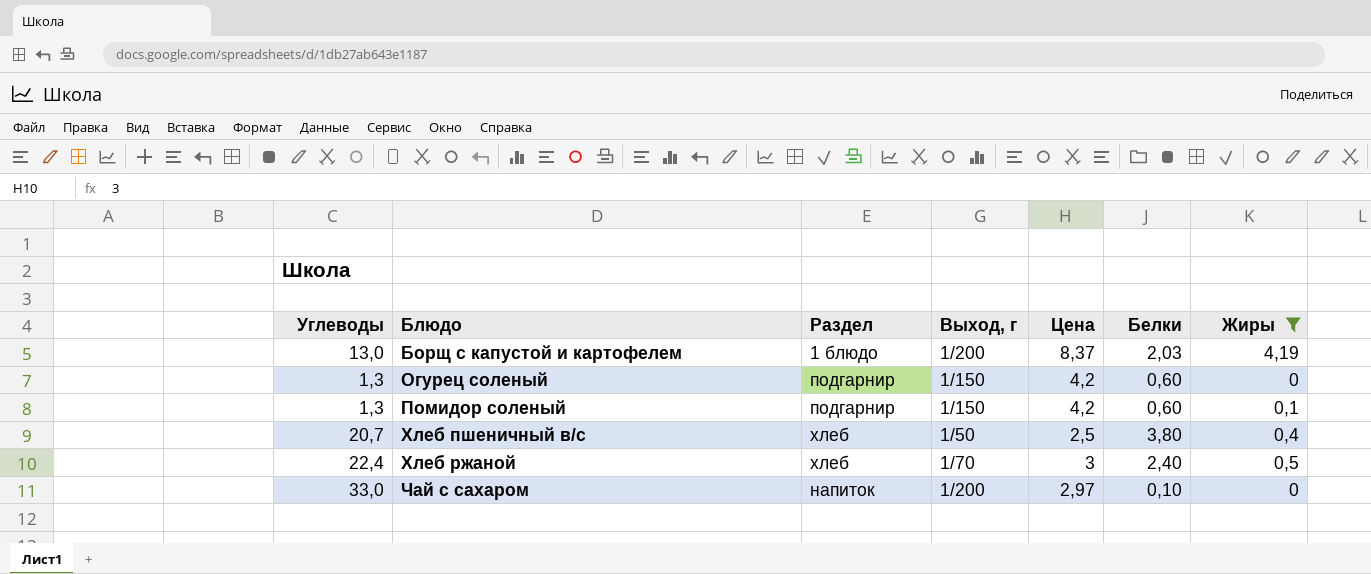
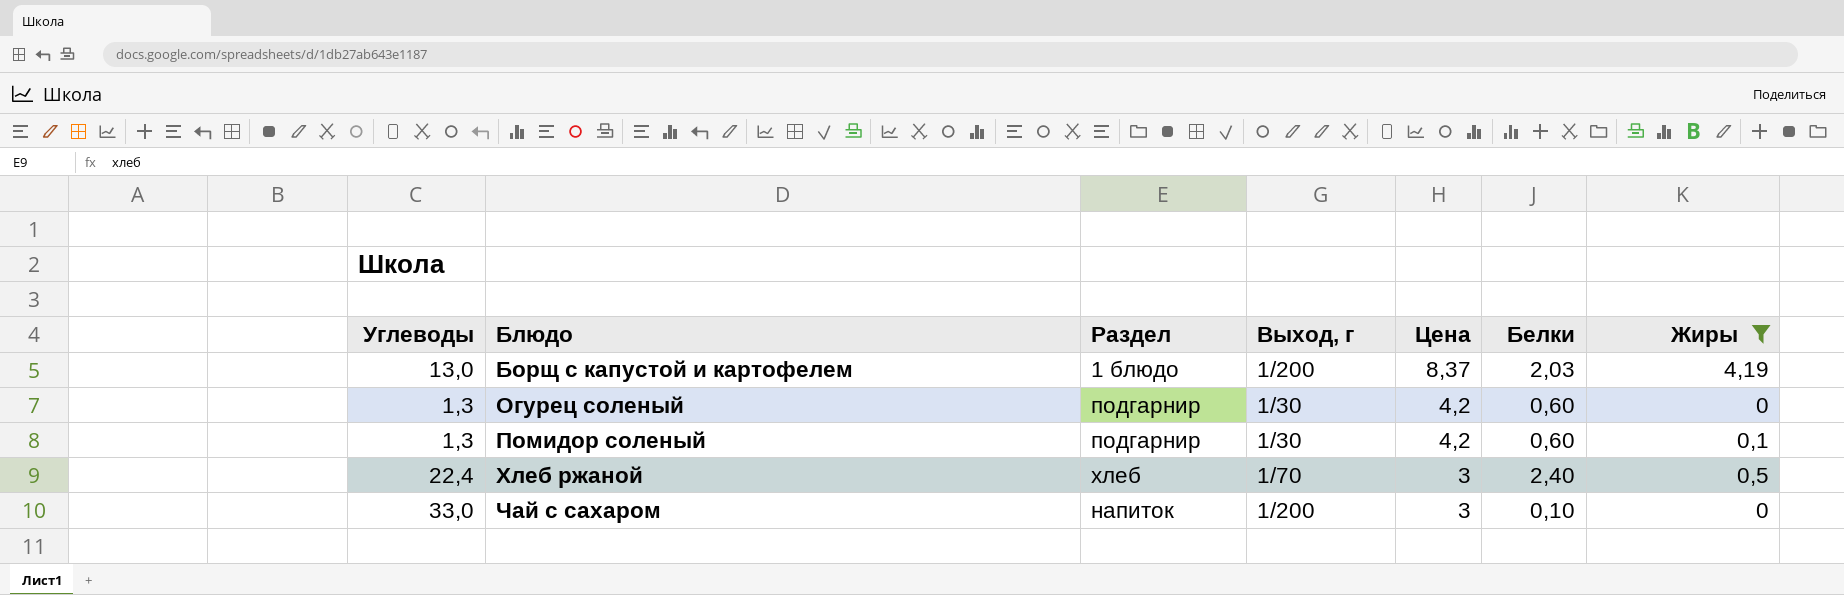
row Хлеб пшеничный в/с: 20,7 | хлеб | 1/50 | 2,5 | 3,80 | 0,4 -> none
Огурец соленый | Выход, г: 1/150 -> 1/30
Помидор соленый | Выход, г: 1/150 -> 1/30
Чай с сахаром | Цена: 2,97 -> 3

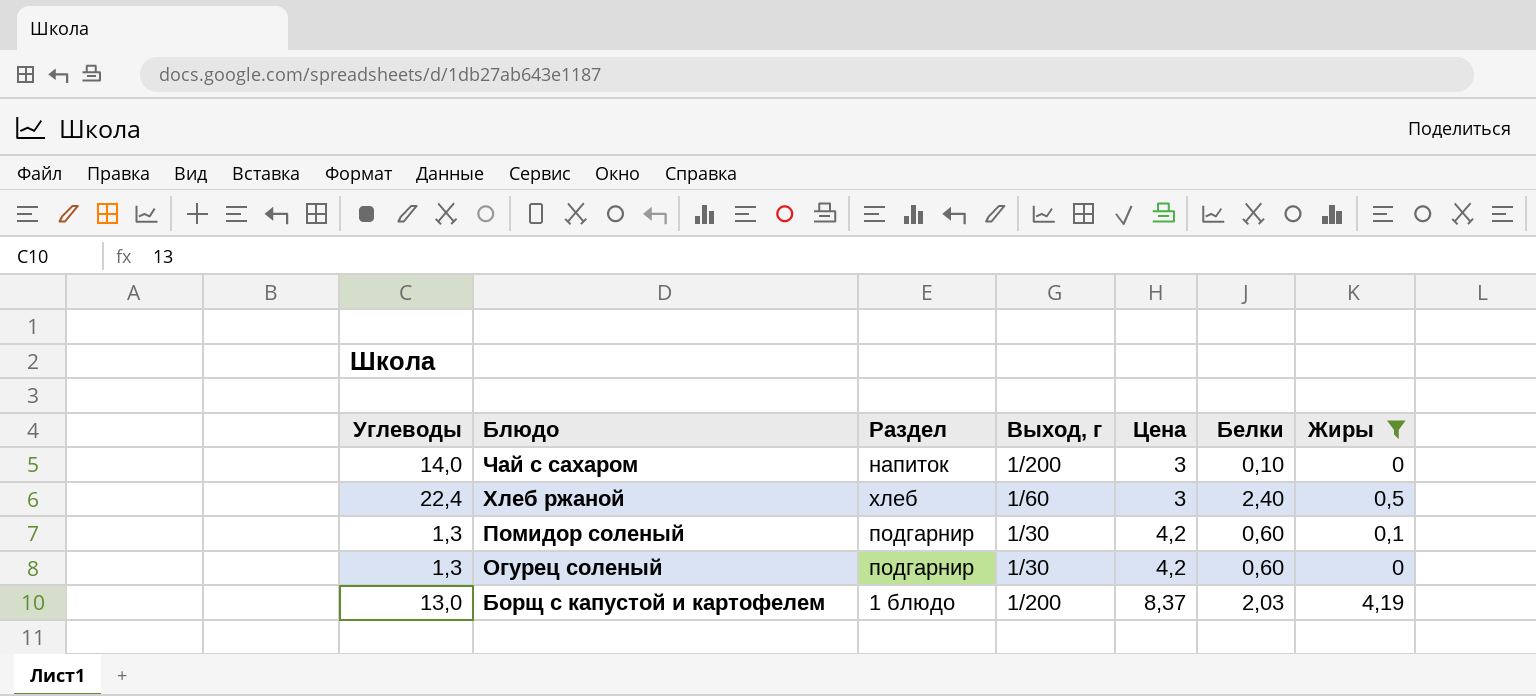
row order: Блюдо ascending -> Блюдо descending
Чай с сахаром | Углеводы: 33,0 -> 14,0
Хлеб ржаной | Выход, г: 1/70 -> 1/60

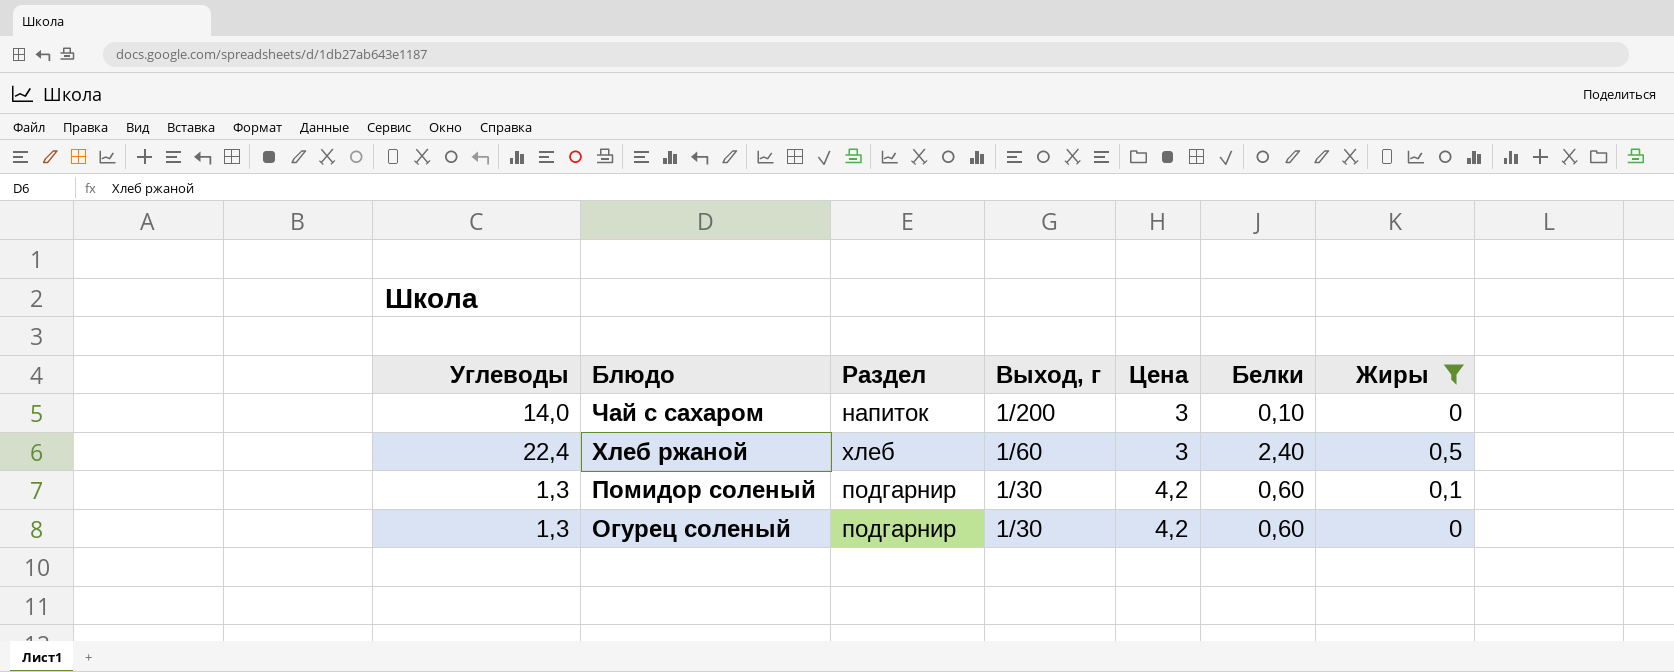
row Борщ с капустой и картофелем: 13,0 | 1 блюдо | 1/200 | 8,37 | 2,03 | 4,19 -> none

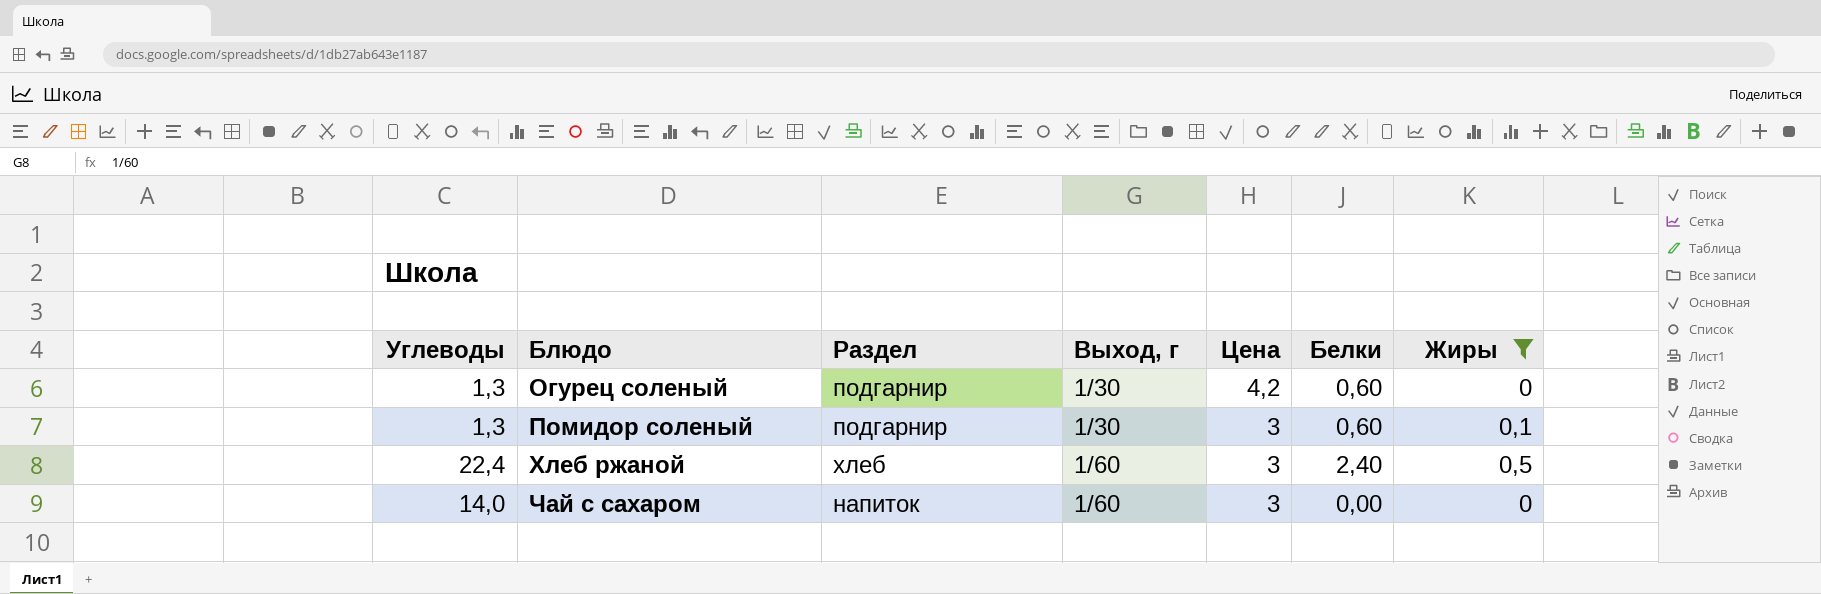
row order: Блюдо descending -> Блюдо ascending
Помидор соленый | Цена: 4,2 -> 3
Чай с сахаром | Выход, г: 1/200 -> 1/60
Чай с сахаром | Белки: 0,10 -> 0,00

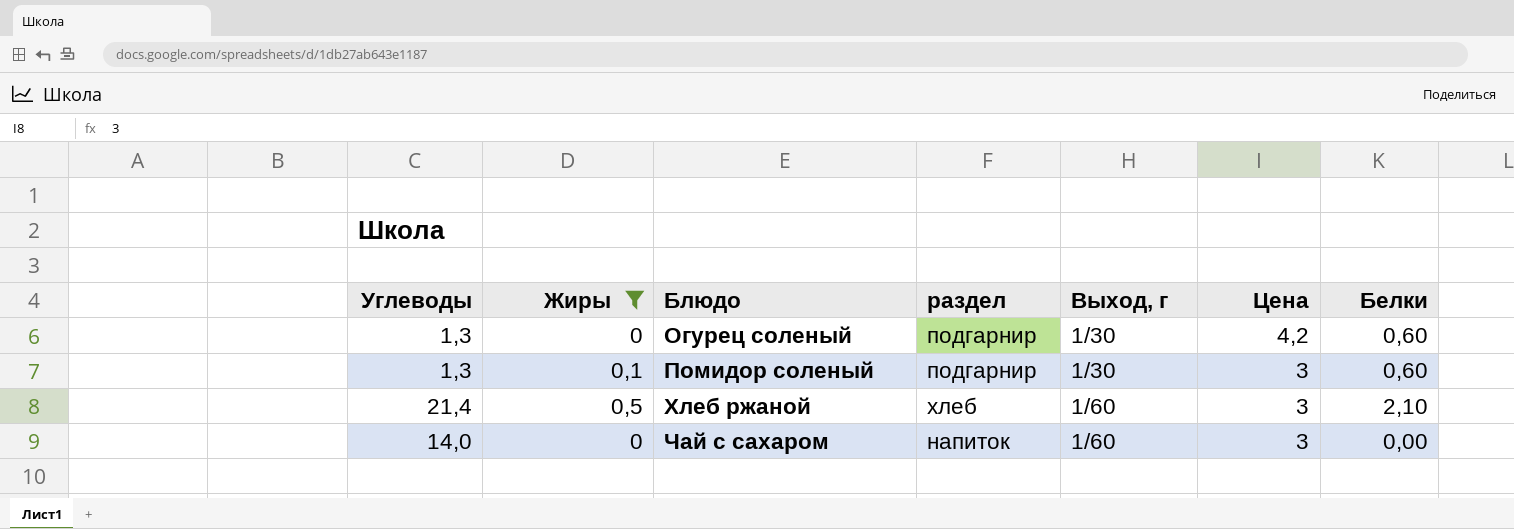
column Жиры | position: 7 -> 2
column name: Раздел -> раздел
Хлеб ржаной | Углеводы: 22,4 -> 21,4
Хлеб ржаной | Белки: 2,40 -> 2,10

